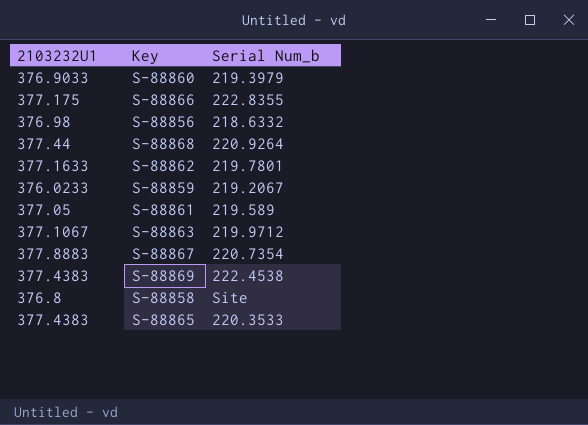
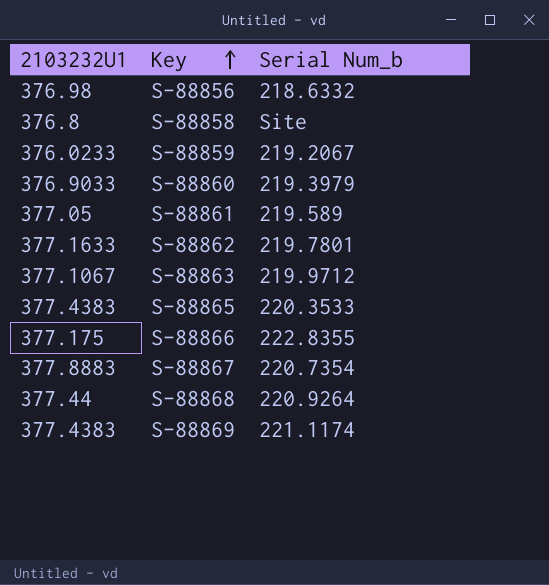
row order: none -> Key ascending
S-88869 | Serial Num_b: 222.4538 -> 221.1174

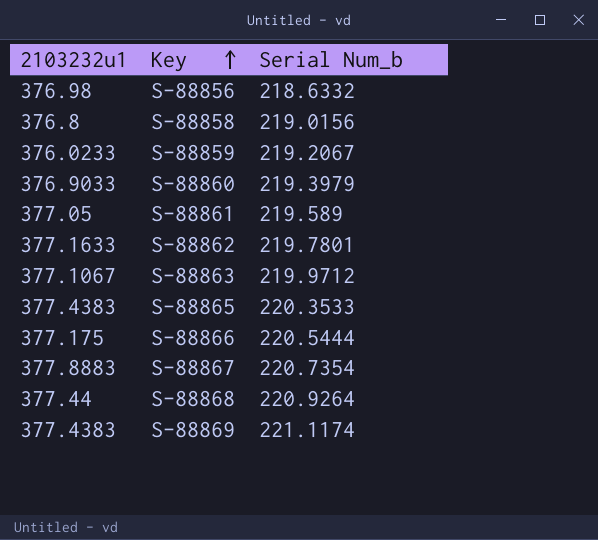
column name: 2103232U1 -> 2103232u1
S-88858 | Serial Num_b: Site -> 219.0156
S-88866 | Serial Num_b: 222.8355 -> 220.5444

